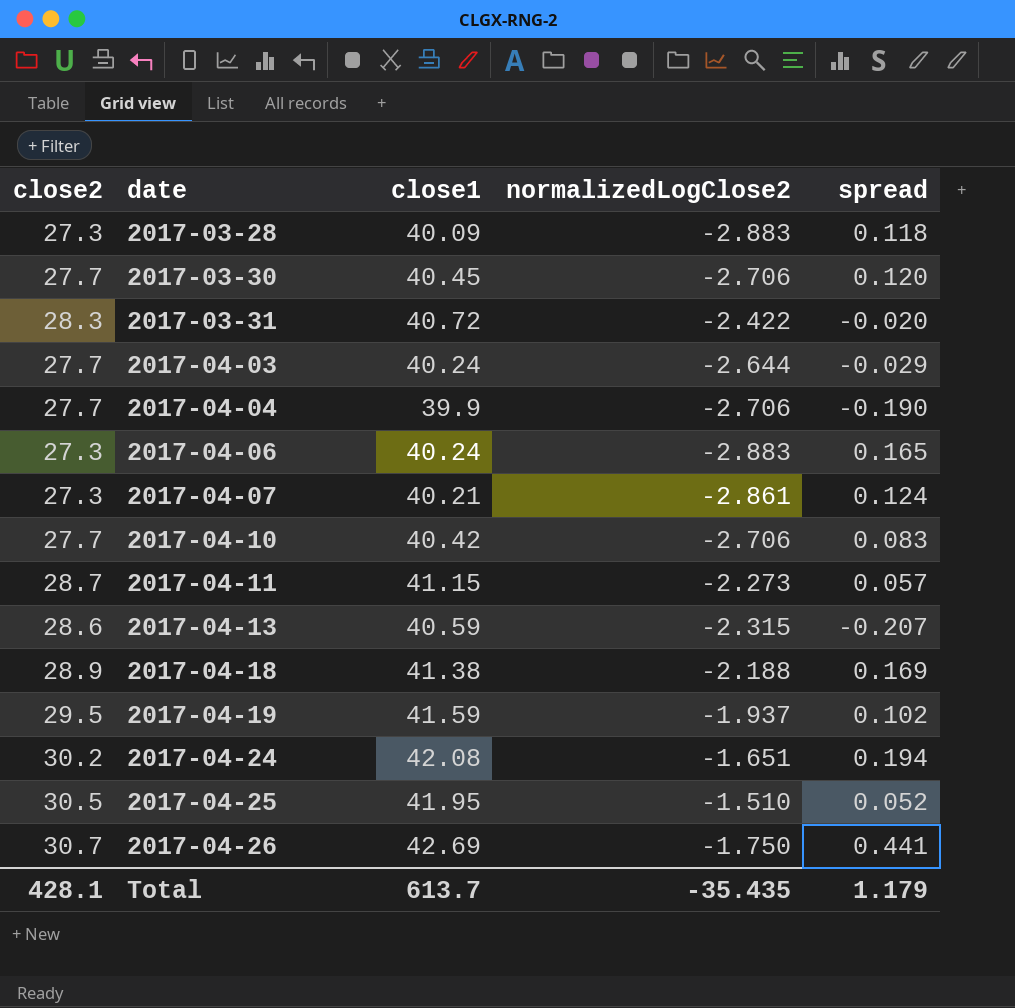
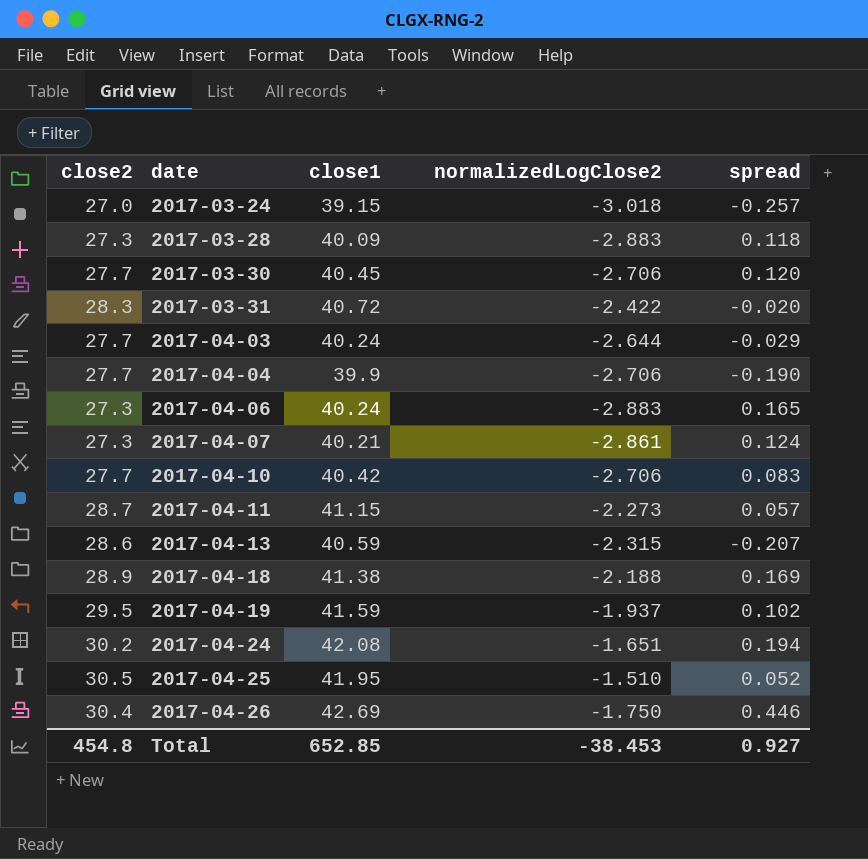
row 2017-03-24: none -> 27.0 | 39.15 | -3.018 | -0.257
2017-04-26 | close2: 30.7 -> 30.4
2017-04-26 | spread: 0.441 -> 0.446
Total | close2: 428.1 -> 454.8
Total | close1: 613.7 -> 652.85
Total | normalizedLogClose2: -35.435 -> -38.453
Total | spread: 1.179 -> 0.927

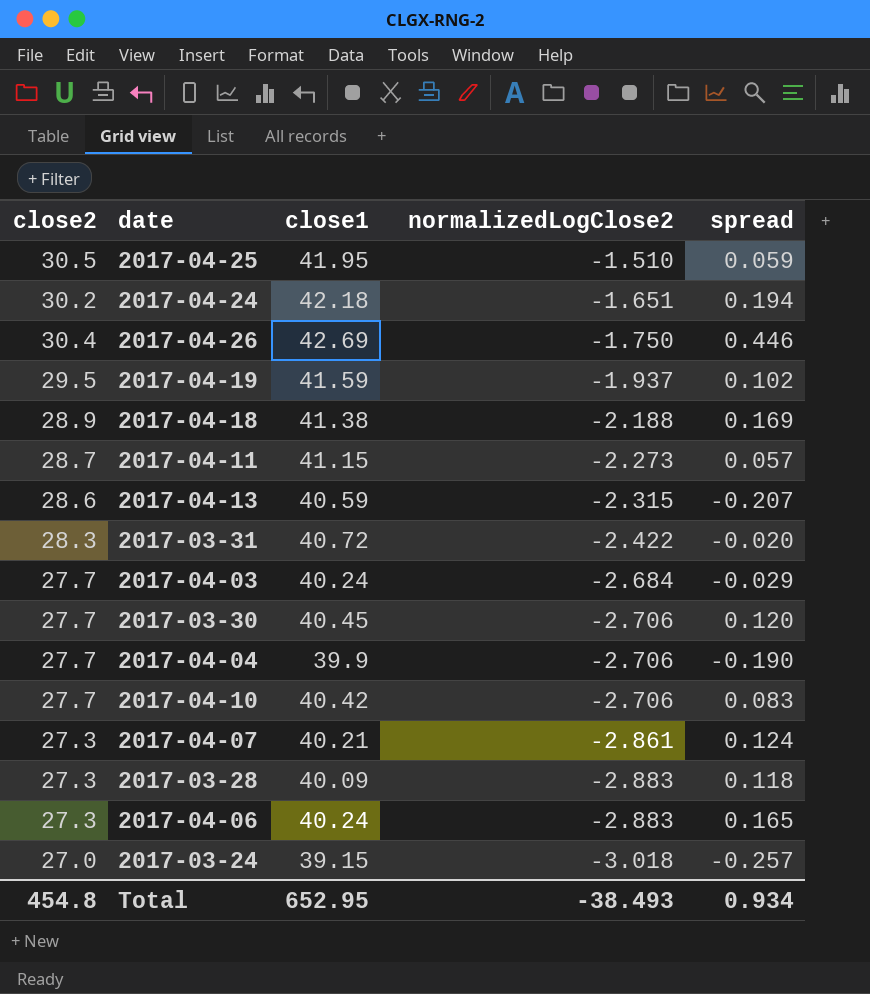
row order: date ascending -> normalizedLogClose2 descending
2017-04-25 | spread: 0.052 -> 0.059
2017-04-24 | close1: 42.08 -> 42.18
2017-04-03 | normalizedLogClose2: -2.644 -> -2.684
Total | close1: 652.85 -> 652.95
Total | normalizedLogClose2: -38.453 -> -38.493
Total | spread: 0.927 -> 0.934

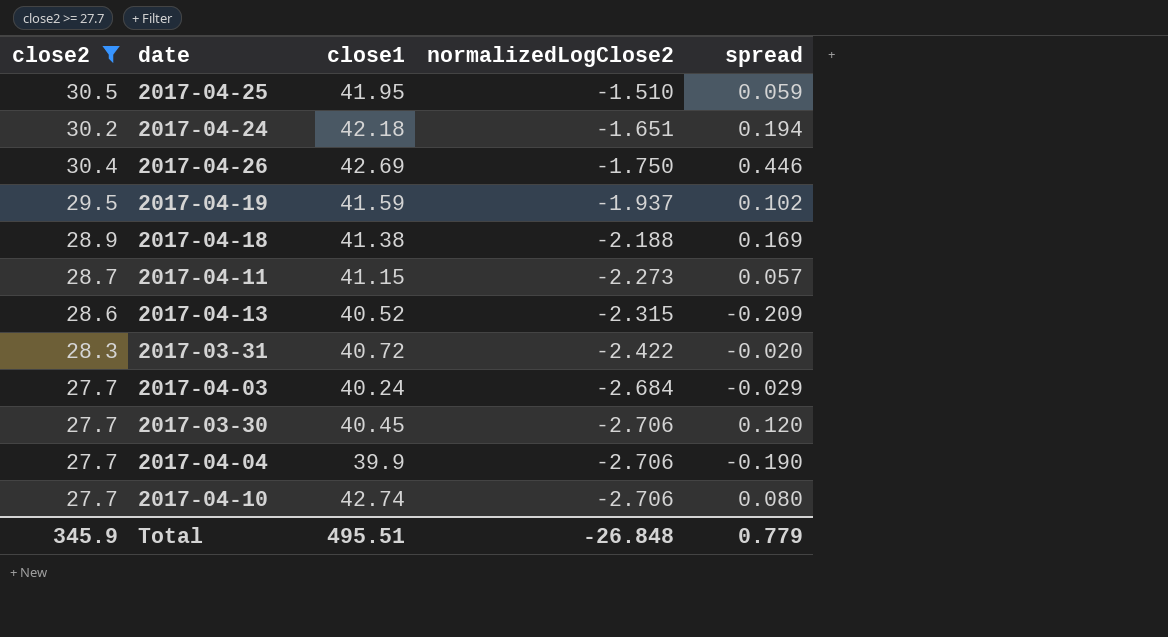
filter: none -> close2 >= 27.7
2017-04-13 | close1: 40.59 -> 40.52
2017-04-13 | spread: -0.207 -> -0.209
2017-04-10 | close1: 40.42 -> 42.74
2017-04-10 | spread: 0.083 -> 0.080
Total | close2: 454.8 -> 345.9
Total | close1: 652.95 -> 495.51
Total | normalizedLogClose2: -38.493 -> -26.848
Total | spread: 0.934 -> 0.779

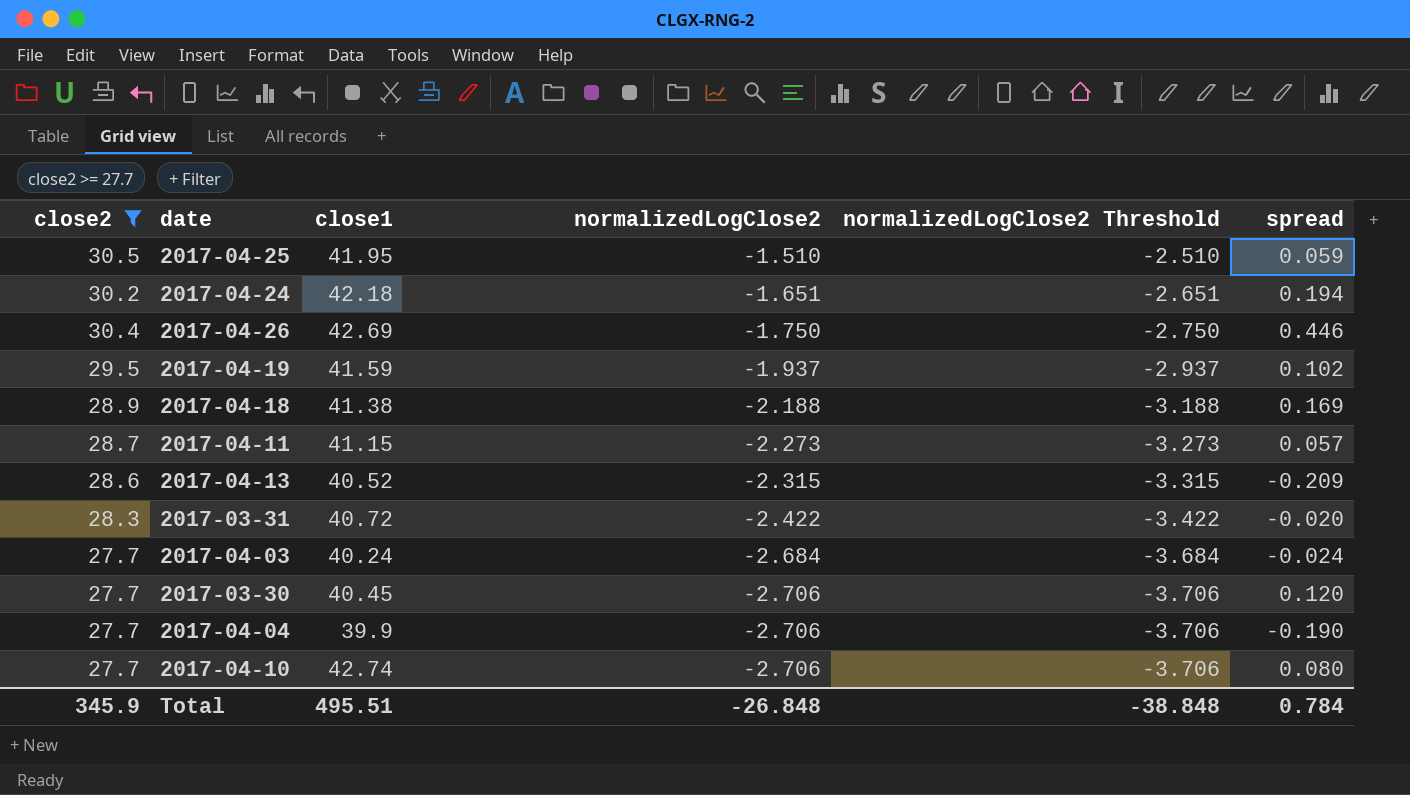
column normalizedLogClose2 Threshold | formula: none -> [normalizedLogClose2] - 1
2017-04-03 | spread: -0.029 -> -0.024
Total | spread: 0.779 -> 0.784

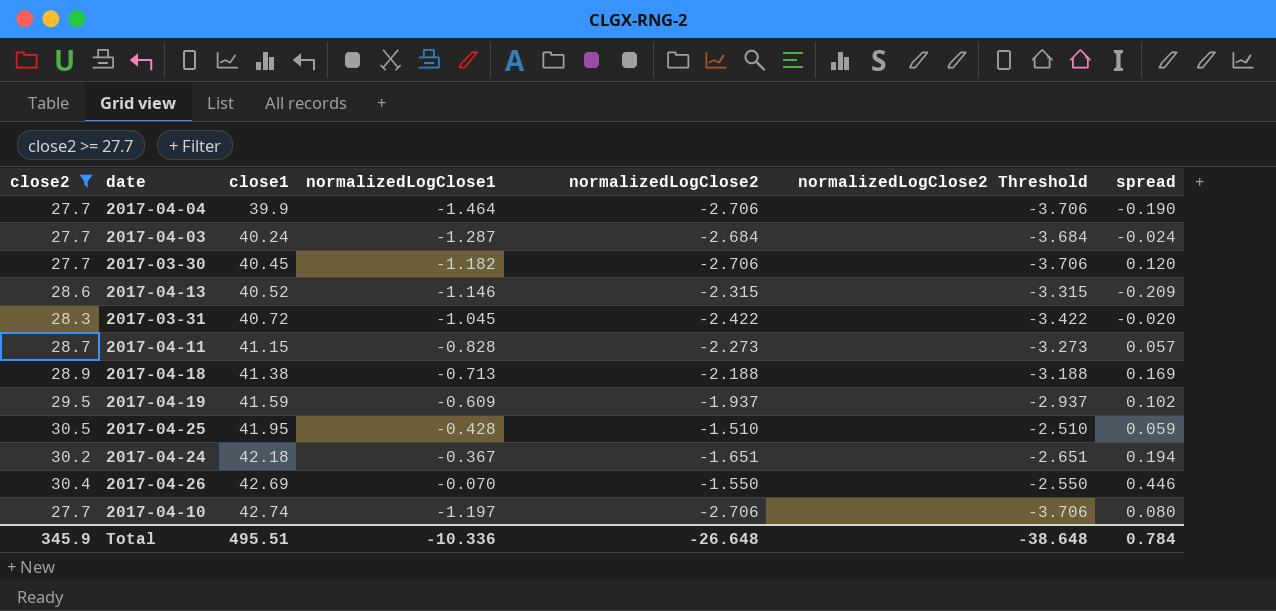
row order: normalizedLogClose2 descending -> close1 ascending
column normalizedLogClose1 | position: none -> 4
2017-04-26 | normalizedLogClose2: -1.750 -> -1.550
2017-04-26 | normalizedLogClose2 Threshold: -2.750 -> -2.550
Total | normalizedLogClose2: -26.848 -> -26.648
Total | normalizedLogClose2 Threshold: -38.848 -> -38.648

